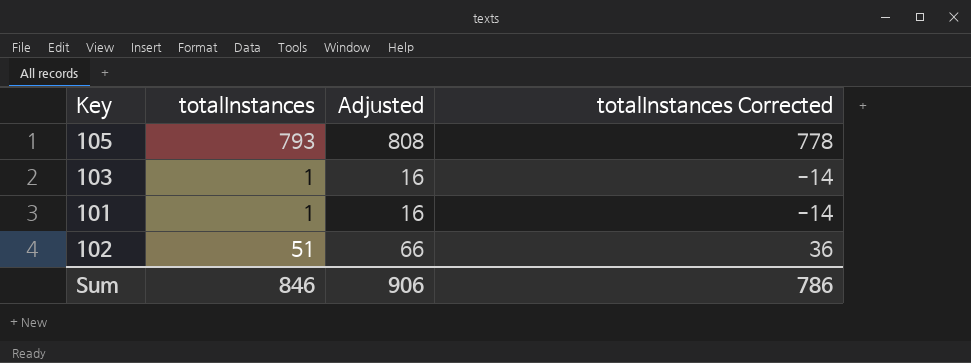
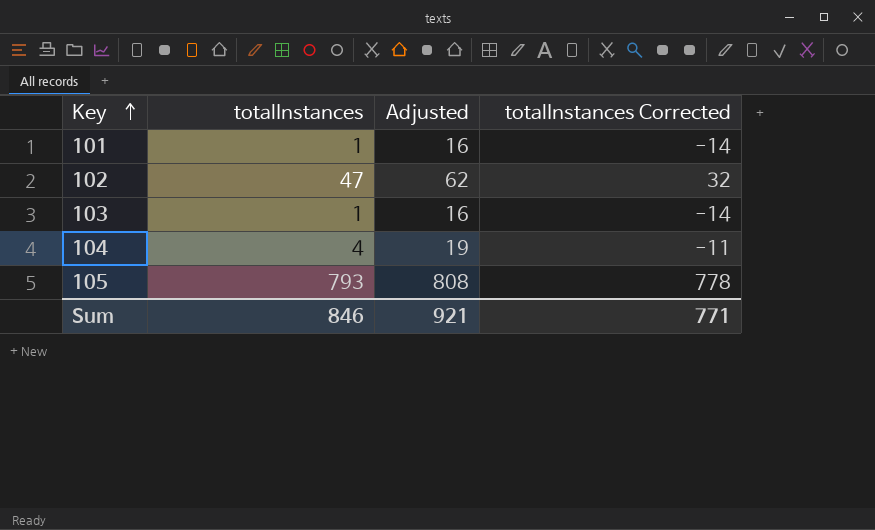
row order: none -> Key ascending
102 | totalInstances: 51 -> 47
102 | Adjusted: 66 -> 62
102 | totalInstances Corrected: 36 -> 32
row 104: none -> 4 | 19 | -11
Sum | Adjusted: 906 -> 921
Sum | totalInstances Corrected: 786 -> 771

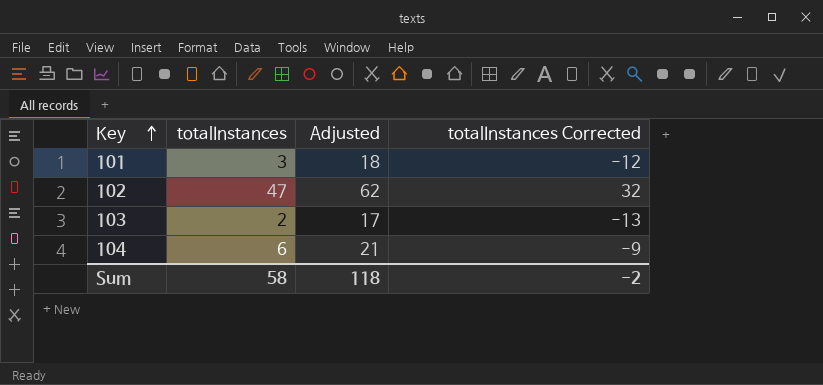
row 105: 793 | 808 | 778 -> none
101 | totalInstances: 1 -> 3
101 | Adjusted: 16 -> 18
101 | totalInstances Corrected: -14 -> -12
103 | totalInstances: 1 -> 2
103 | Adjusted: 16 -> 17
103 | totalInstances Corrected: -14 -> -13
104 | totalInstances: 4 -> 6
104 | Adjusted: 19 -> 21
104 | totalInstances Corrected: -11 -> -9
Sum | totalInstances: 846 -> 58
Sum | Adjusted: 921 -> 118
Sum | totalInstances Corrected: 771 -> -2

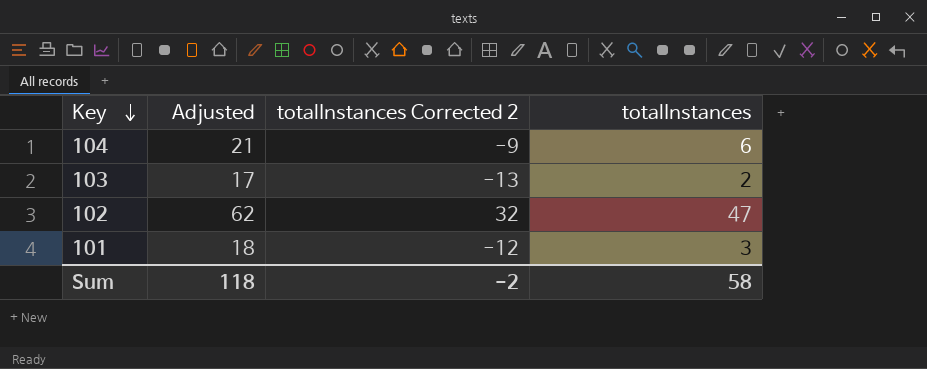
row order: Key ascending -> Key descending
column name: totalInstances Corrected -> totalInstances Corrected 2
column totalInstances | position: 2 -> 4

